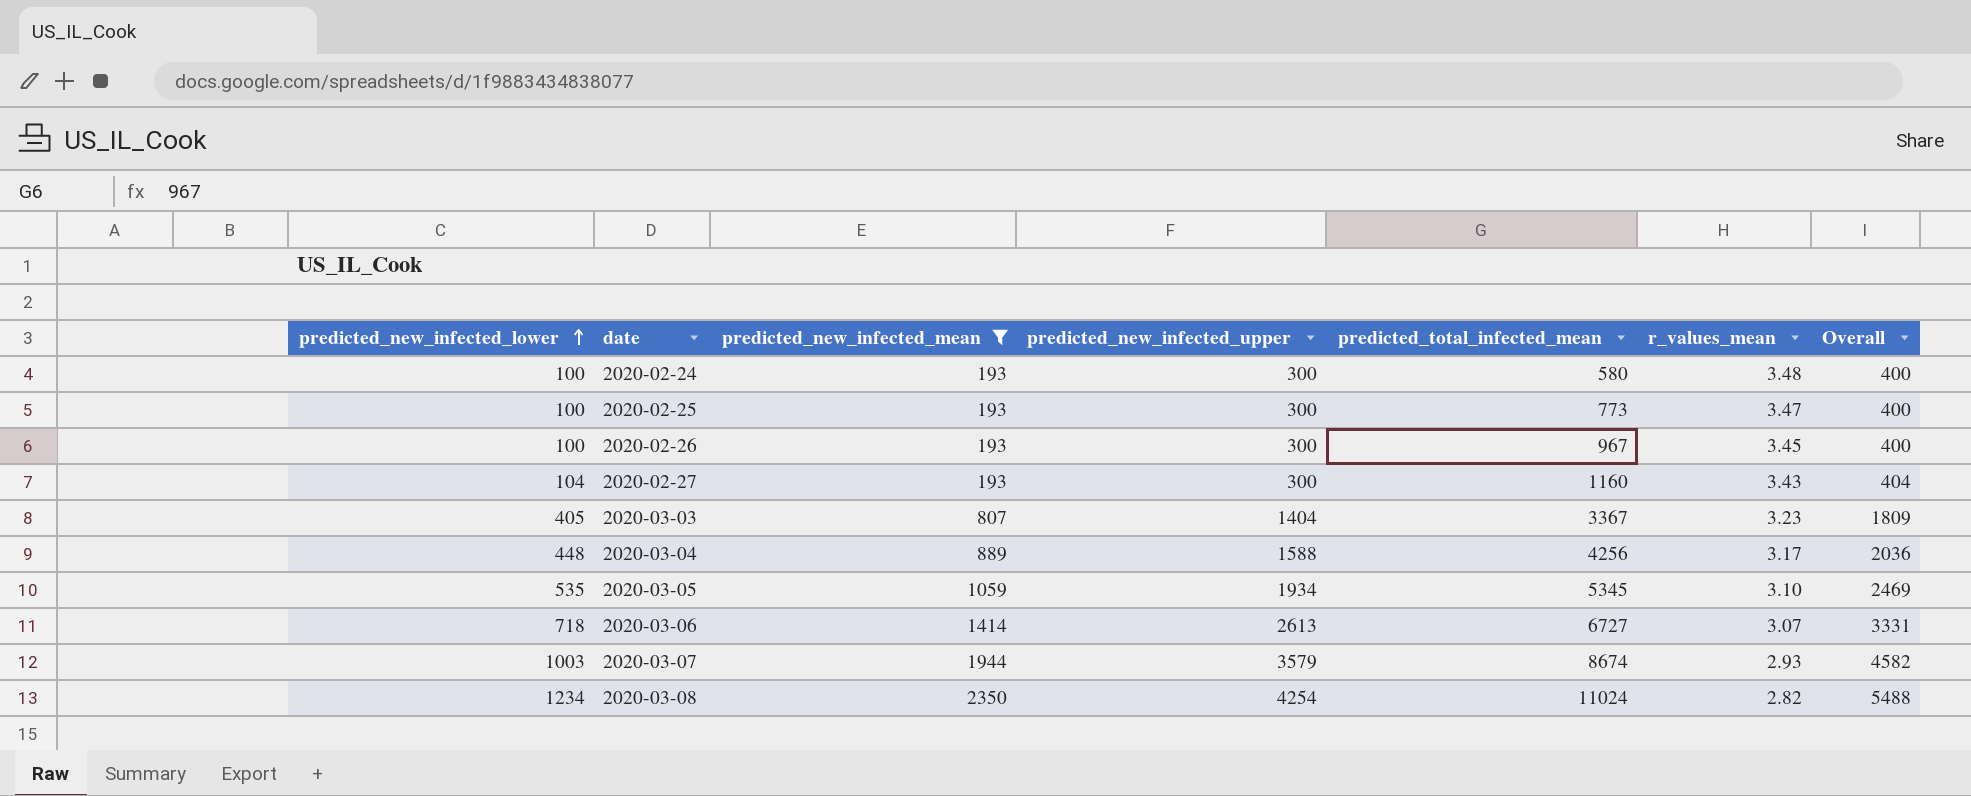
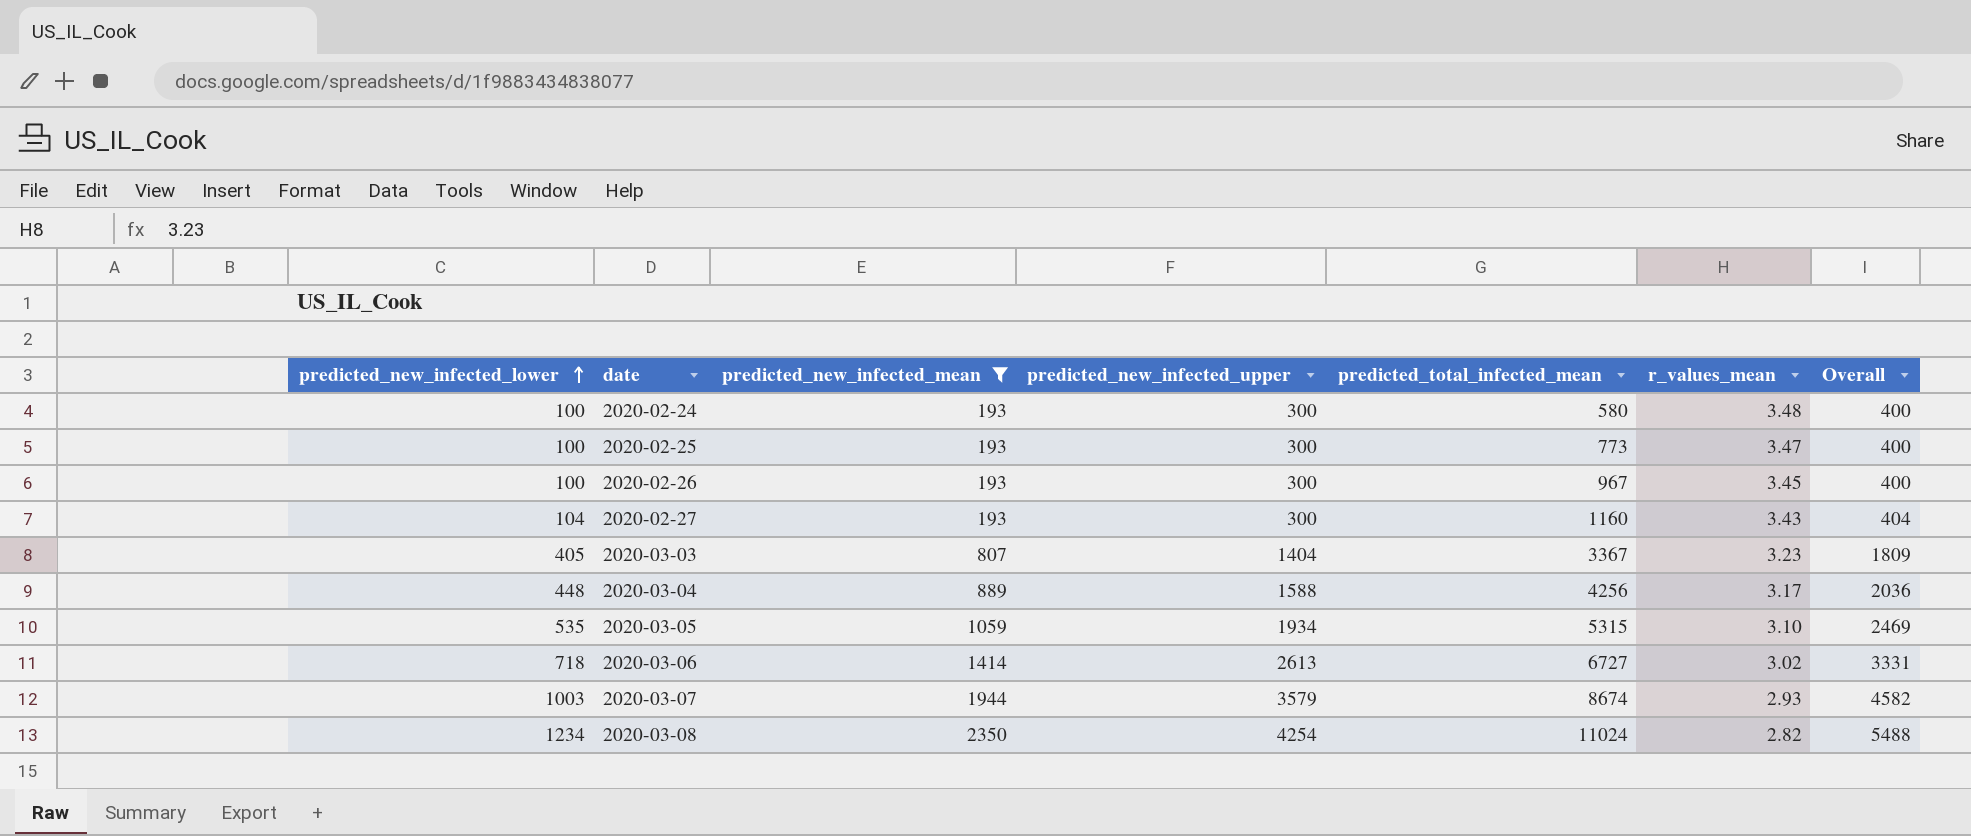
2020-03-05 | predicted_total_infected_mean: 5345 -> 5315
2020-03-06 | r_values_mean: 3.07 -> 3.02

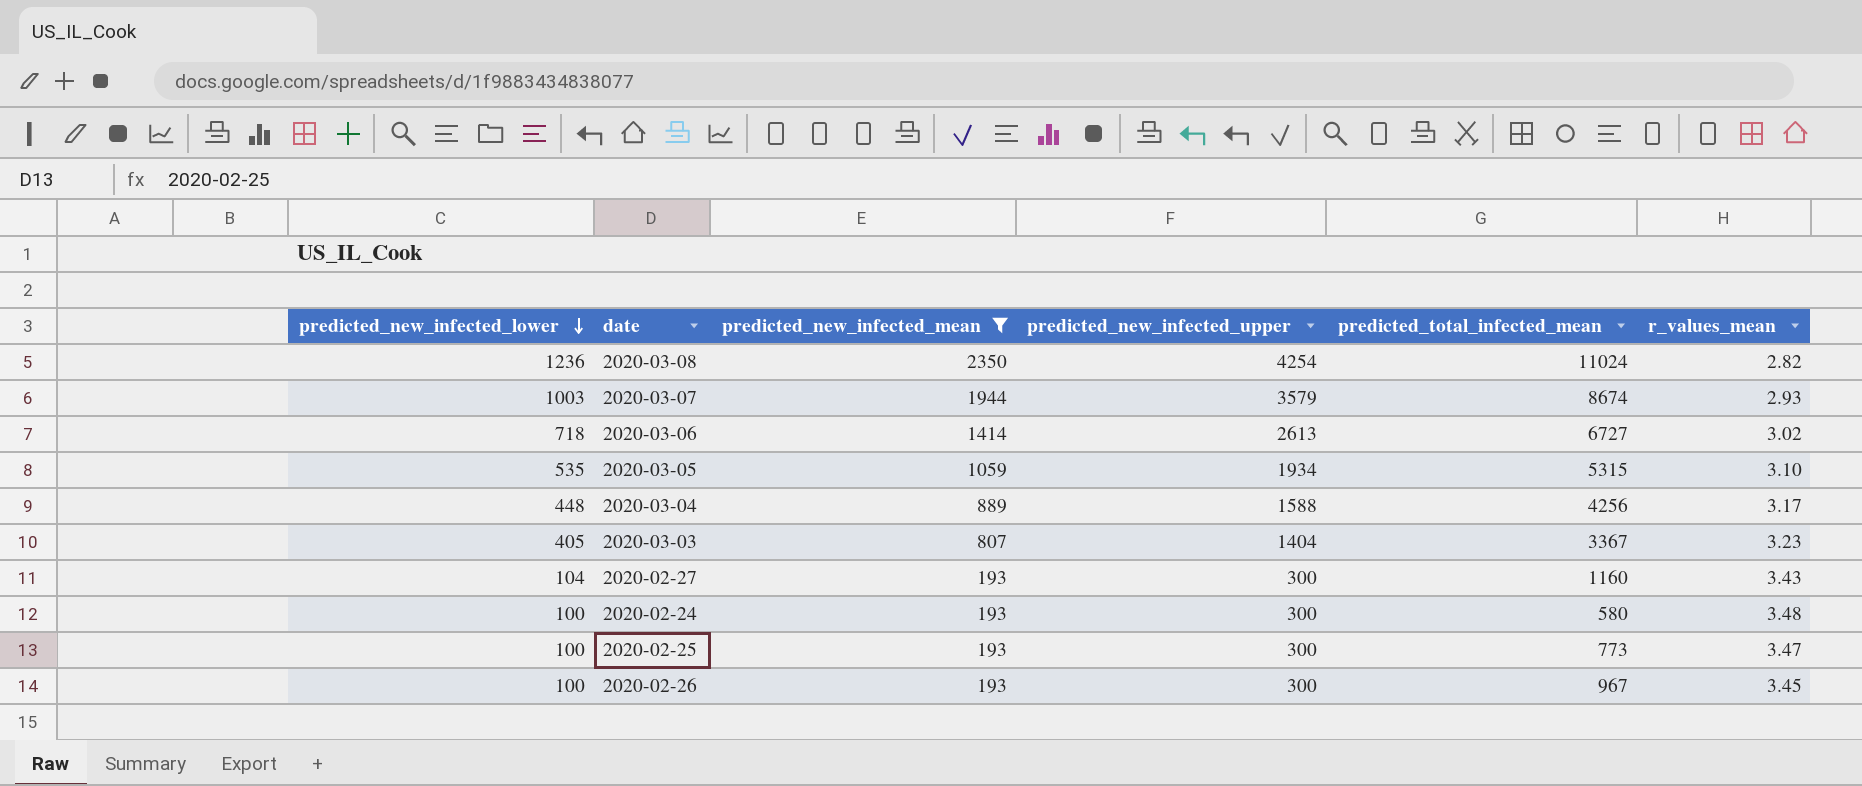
row order: predicted_new_infected_lower ascending -> predicted_new_infected_lower descending
column Overall | formula: [predicted_new_infected_lower] + [predicted_new_infected_upper] -> none
2020-03-08 | predicted_new_infected_lower: 1234 -> 1236

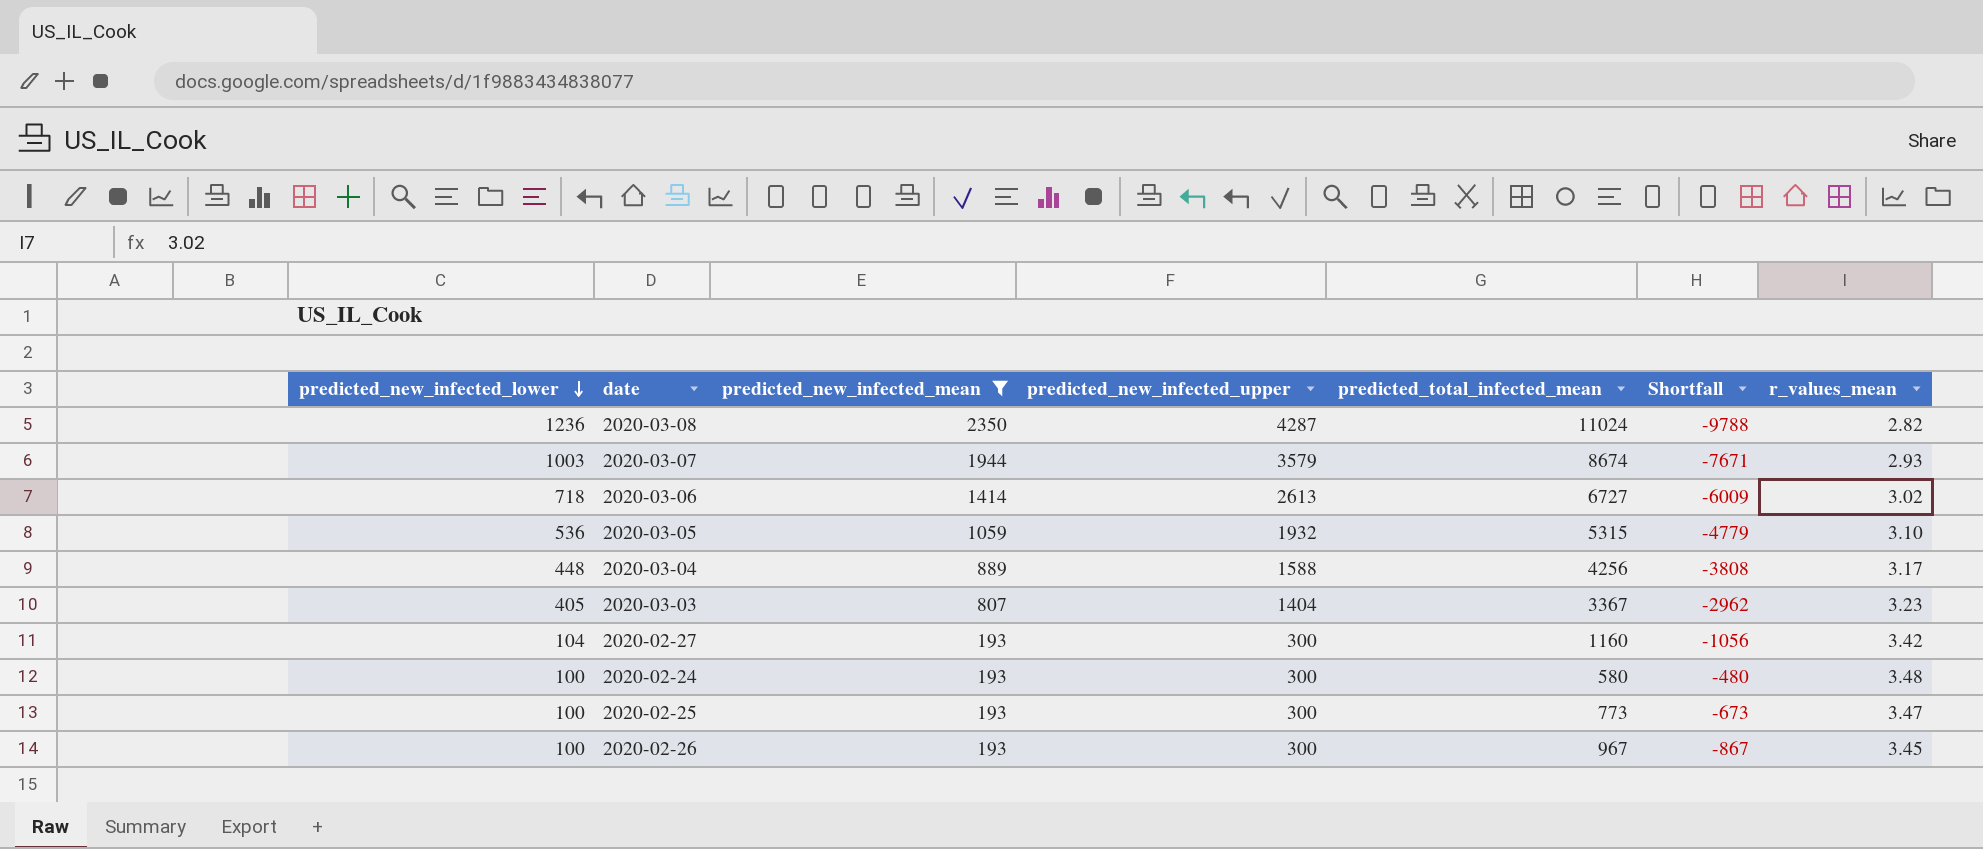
column Shortfall | formula: none -> [predicted_new_infected_lower] - [predicted_total_infected_mean]
2020-03-08 | predicted_new_infected_upper: 4254 -> 4287
2020-03-05 | predicted_new_infected_lower: 535 -> 536
2020-03-05 | predicted_new_infected_upper: 1934 -> 1932
2020-02-27 | r_values_mean: 3.43 -> 3.42

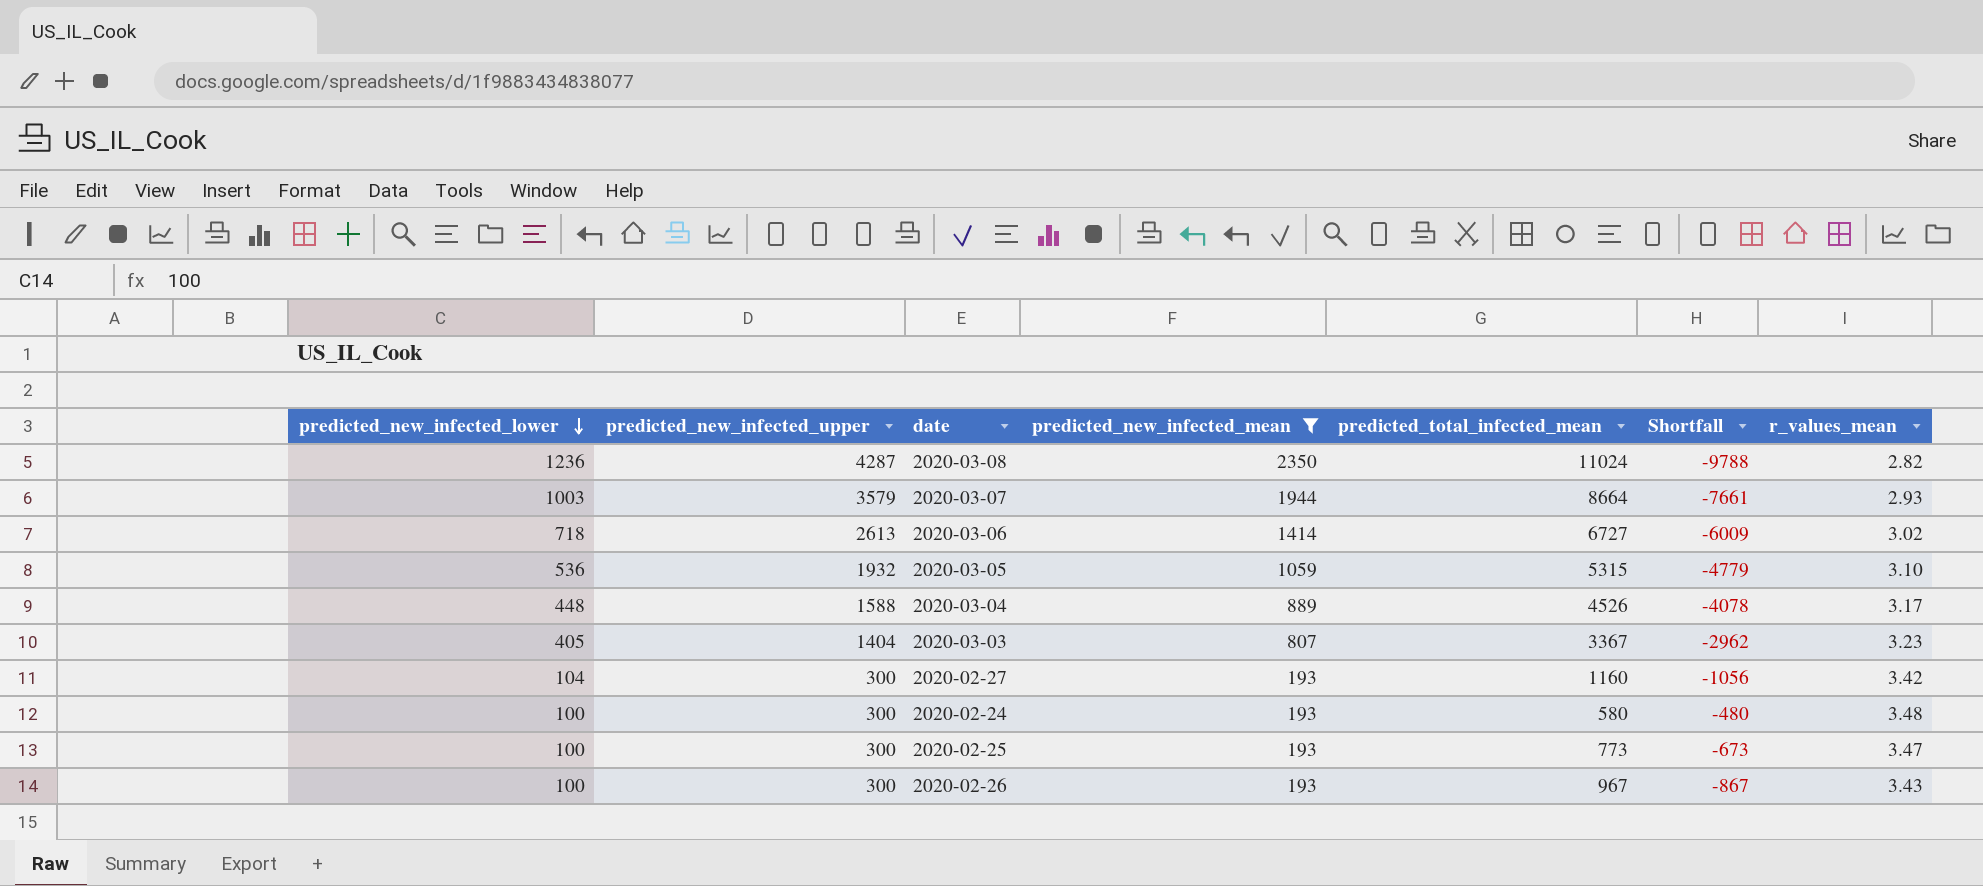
column predicted_new_infected_upper | position: 4 -> 2
2020-03-07 | predicted_total_infected_mean: 8674 -> 8664
2020-03-07 | Shortfall: -7671 -> -7661
2020-03-04 | predicted_total_infected_mean: 4256 -> 4526
2020-03-04 | Shortfall: -3808 -> -4078
2020-02-26 | r_values_mean: 3.45 -> 3.43

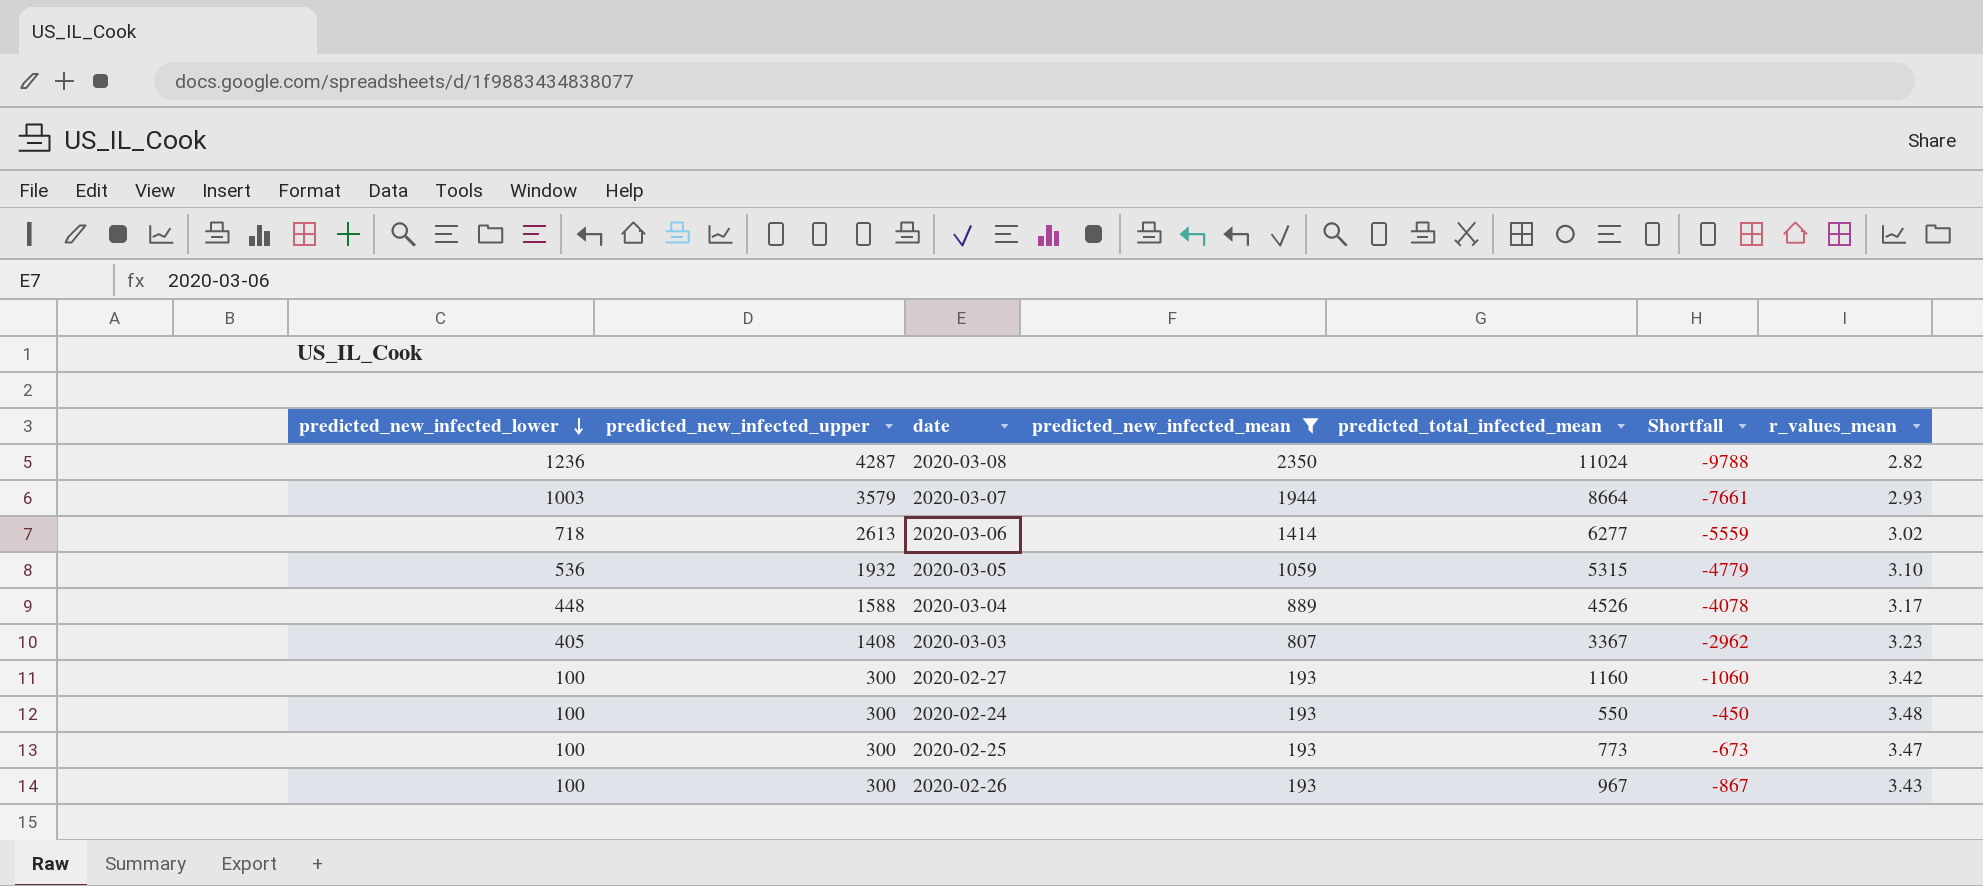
2020-03-06 | predicted_total_infected_mean: 6727 -> 6277
2020-03-06 | Shortfall: -6009 -> -5559
2020-03-03 | predicted_new_infected_upper: 1404 -> 1408
2020-02-27 | predicted_new_infected_lower: 104 -> 100
2020-02-27 | Shortfall: -1056 -> -1060
2020-02-24 | predicted_total_infected_mean: 580 -> 550
2020-02-24 | Shortfall: -480 -> -450

